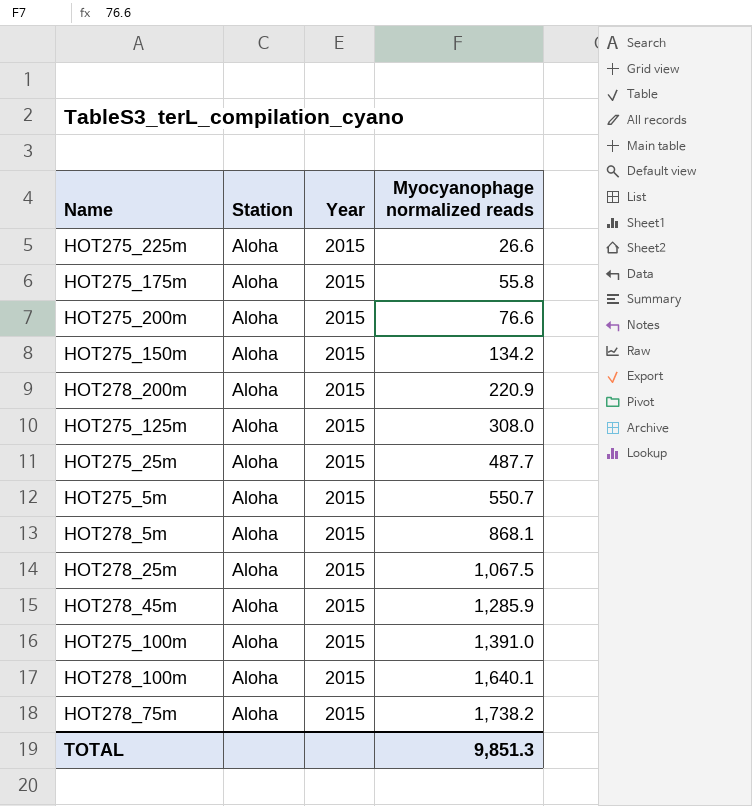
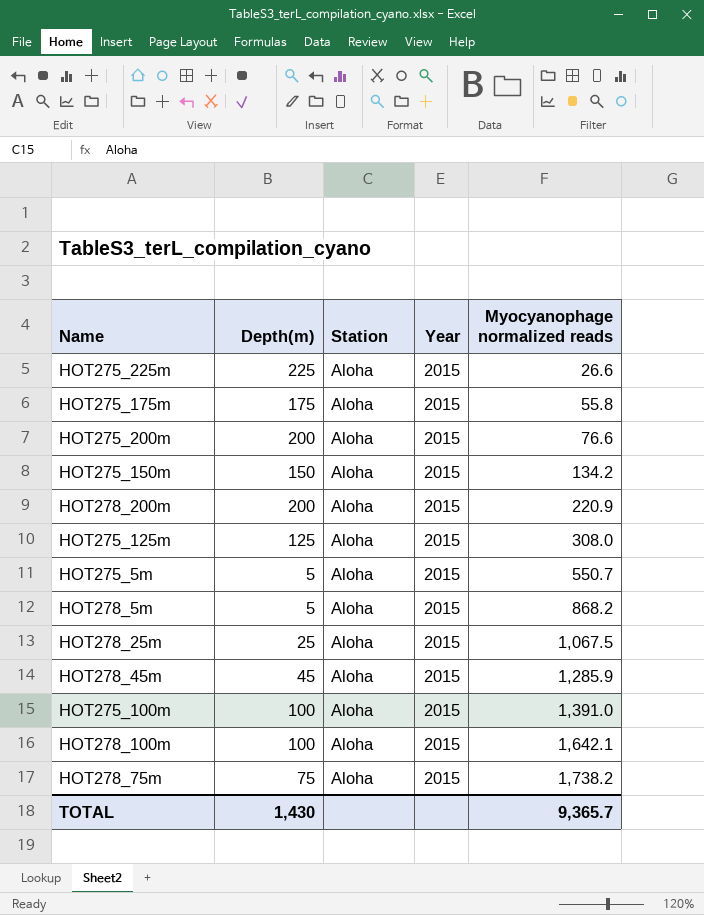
column Depth(m) | position: none -> 2
row HOT275_25m: Aloha | 2015 | 487.7 -> none
HOT278_5m | Myocyanophage normalized reads: 868.1 -> 868.2
HOT278_100m | Myocyanophage normalized reads: 1,640.1 -> 1,642.1
TOTAL | Myocyanophage normalized reads: 9,851.3 -> 9,365.7

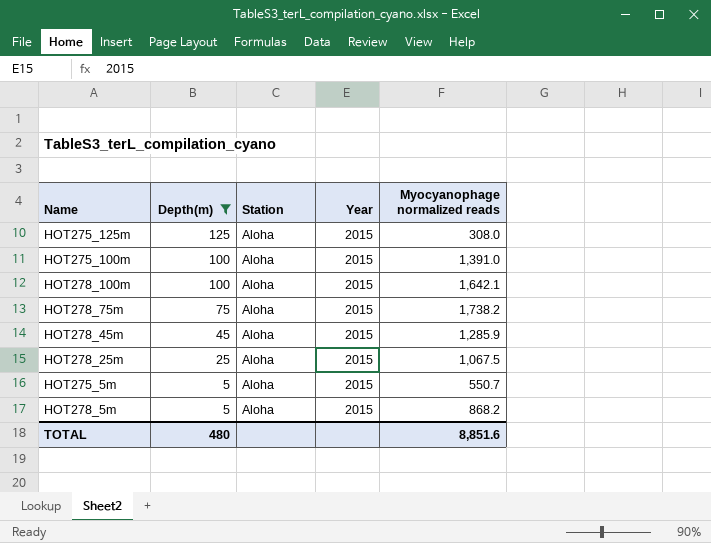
filter: none -> Depth(m) <= 125
row order: Myocyanophage normalized reads ascending -> Depth(m) descending
TOTAL | Depth(m): 1,430 -> 480
TOTAL | Myocyanophage normalized reads: 9,365.7 -> 8,851.6

